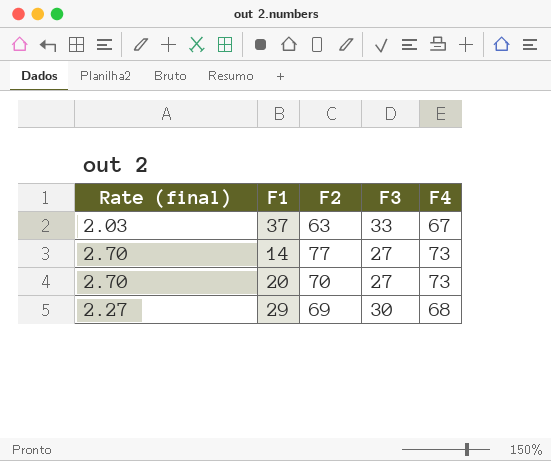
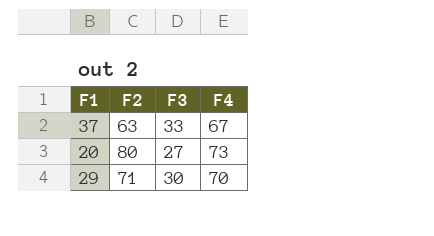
column Rate (final) | formula: [F4] / [F3] -> none
row 14: 2.70 | 77 | 27 | 73 -> none
20 | F2: 70 -> 80
29 | F2: 69 -> 71
29 | F4: 68 -> 70

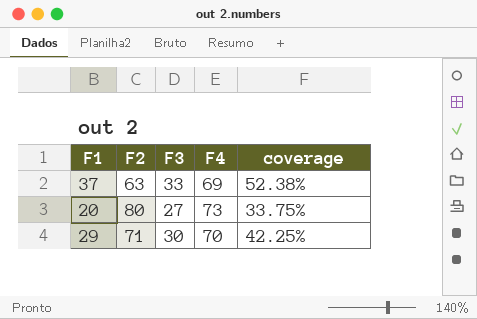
column coverage | formula: none -> [F3] / [F2]
37 | F4: 67 -> 69

